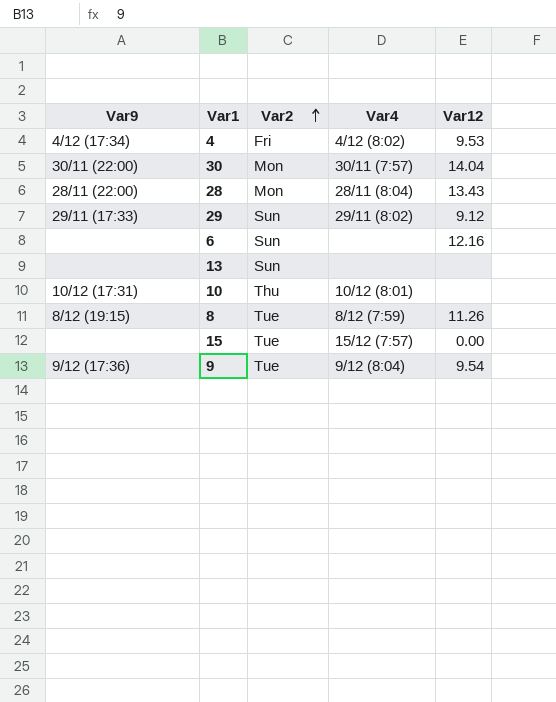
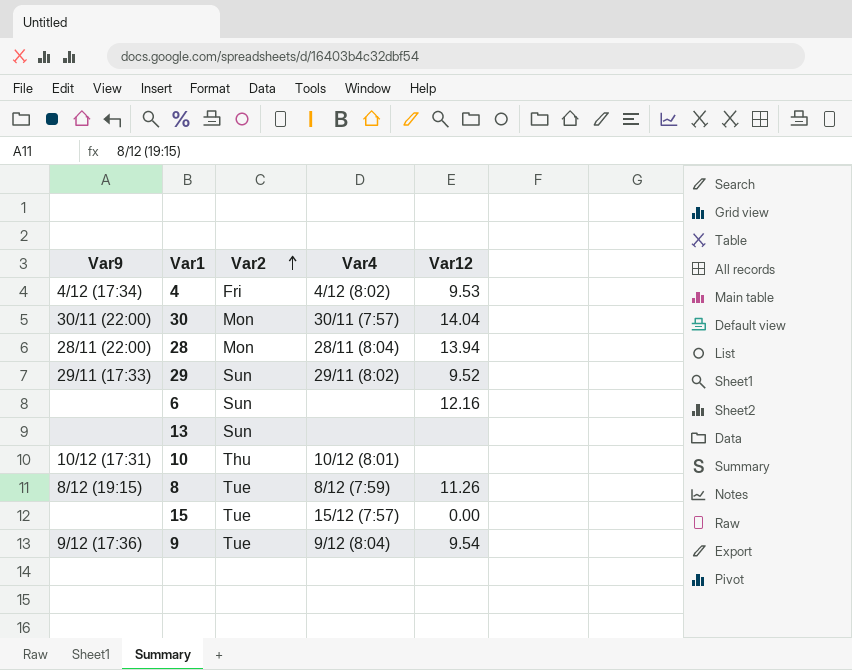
28 | Var12: 13.43 -> 13.94
29 | Var12: 9.12 -> 9.52

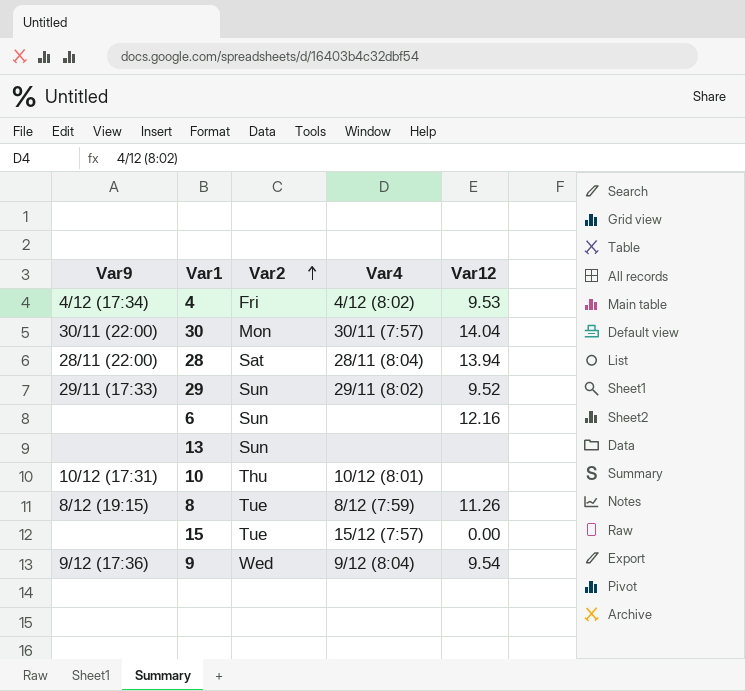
28 | Var2: Mon -> Sat
9 | Var2: Tue -> Wed

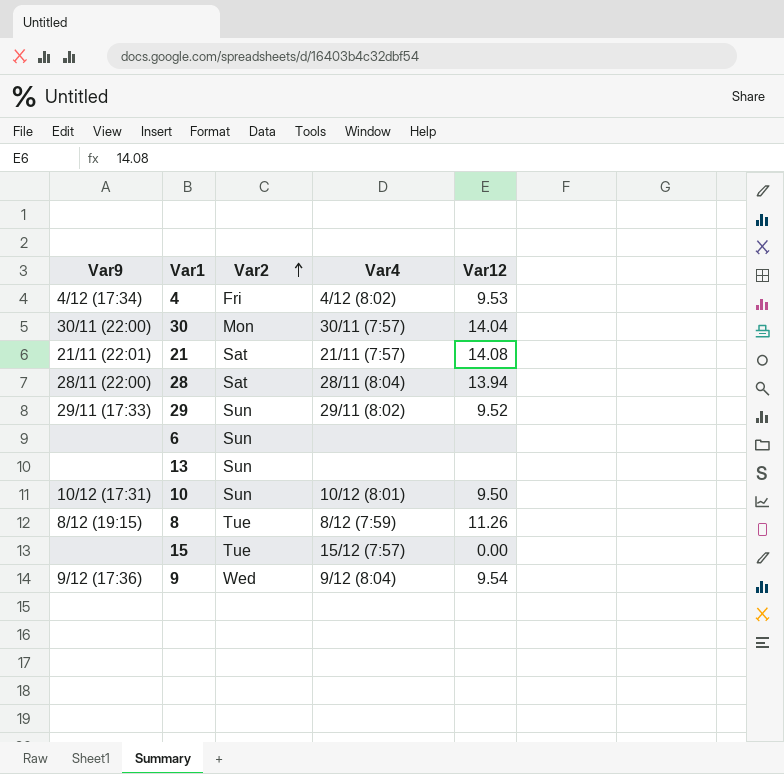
row 21: none -> 21/11 (22:01) | Sat | 21/11 (7:57) | 14.08
6 | Var12: 12.16 -> none
10 | Var2: Thu -> Sun
10 | Var12: none -> 9.50

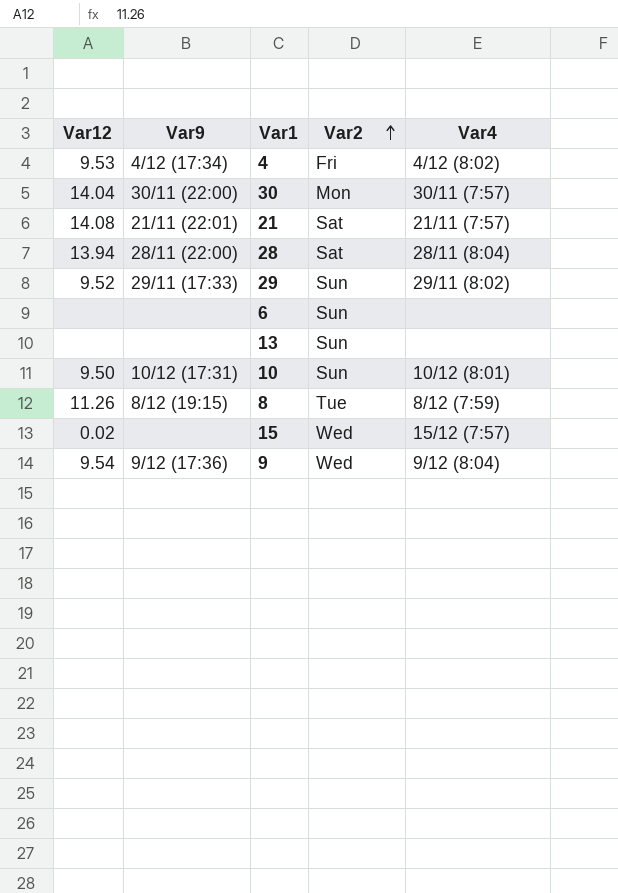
column Var12 | position: 5 -> 1
15 | Var12: 0.00 -> 0.02
15 | Var2: Tue -> Wed

